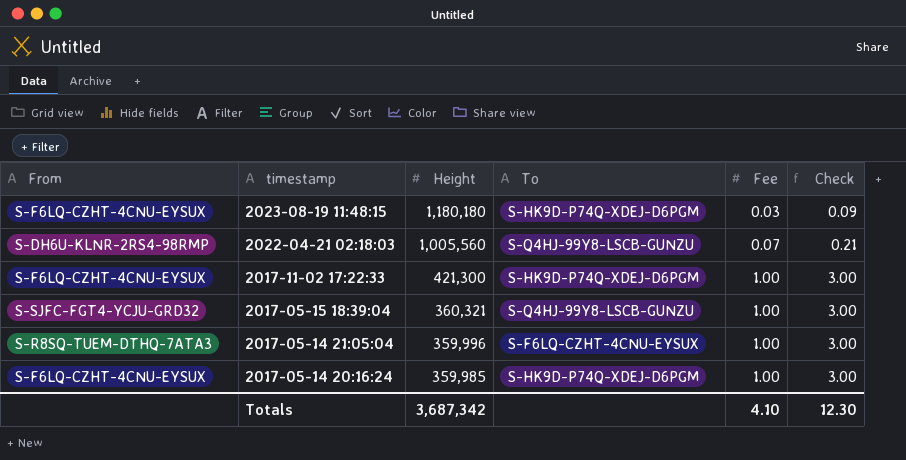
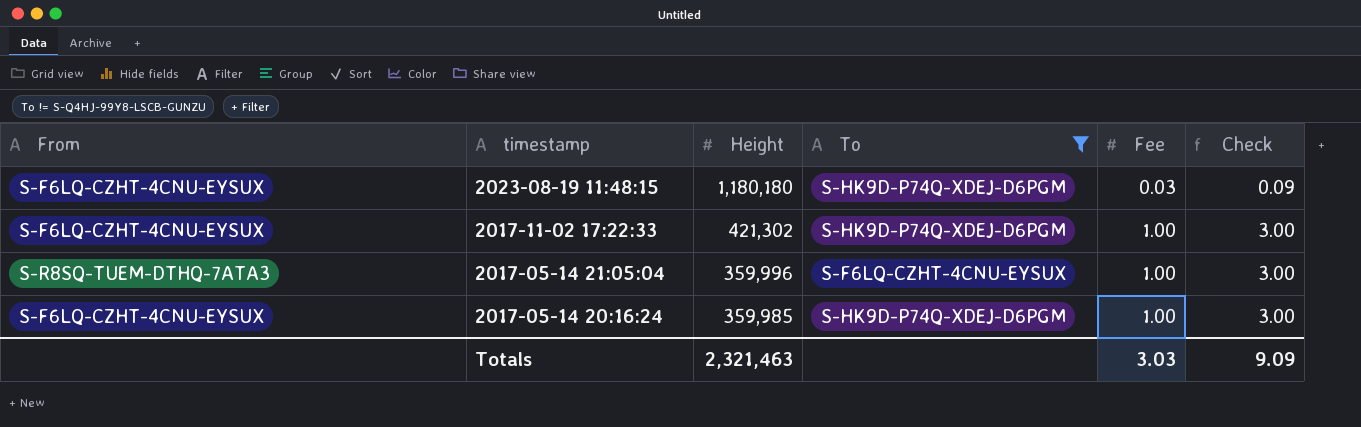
filter: none -> To != S-Q4HJ-99Y8-LSCB-GUNZU
2017-11-02 17:22:33 | Height: 421,300 -> 421,302
Totals | Height: 3,687,342 -> 2,321,463
Totals | Fee: 4.10 -> 3.03
Totals | Check: 12.30 -> 9.09

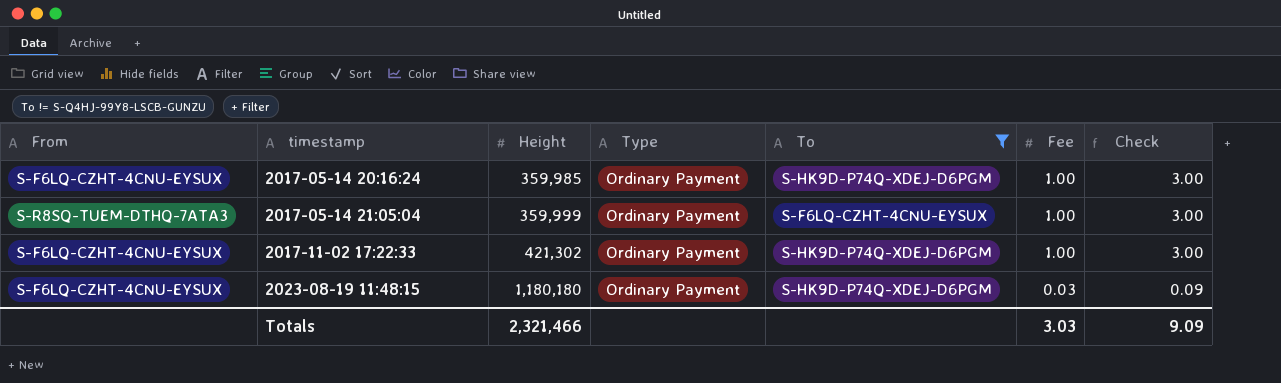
row order: timestamp descending -> timestamp ascending
column Type | position: none -> 4
2017-05-14 21:05:04 | Height: 359,996 -> 359,999
Totals | Height: 2,321,463 -> 2,321,466

